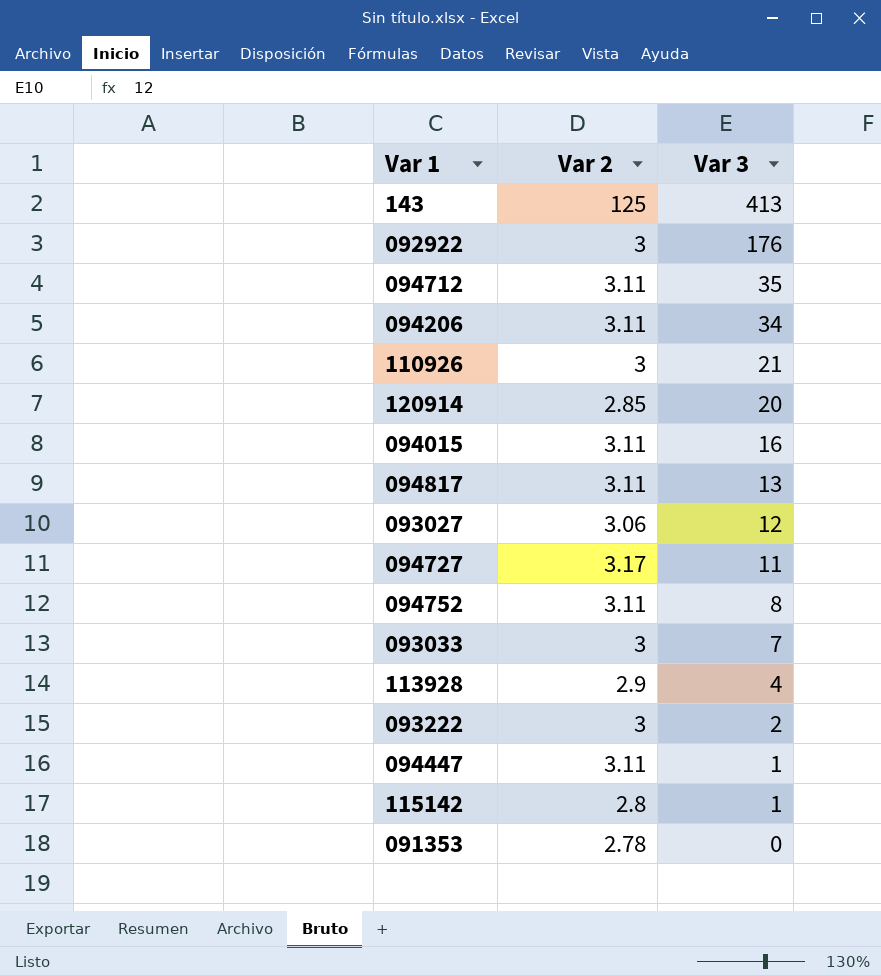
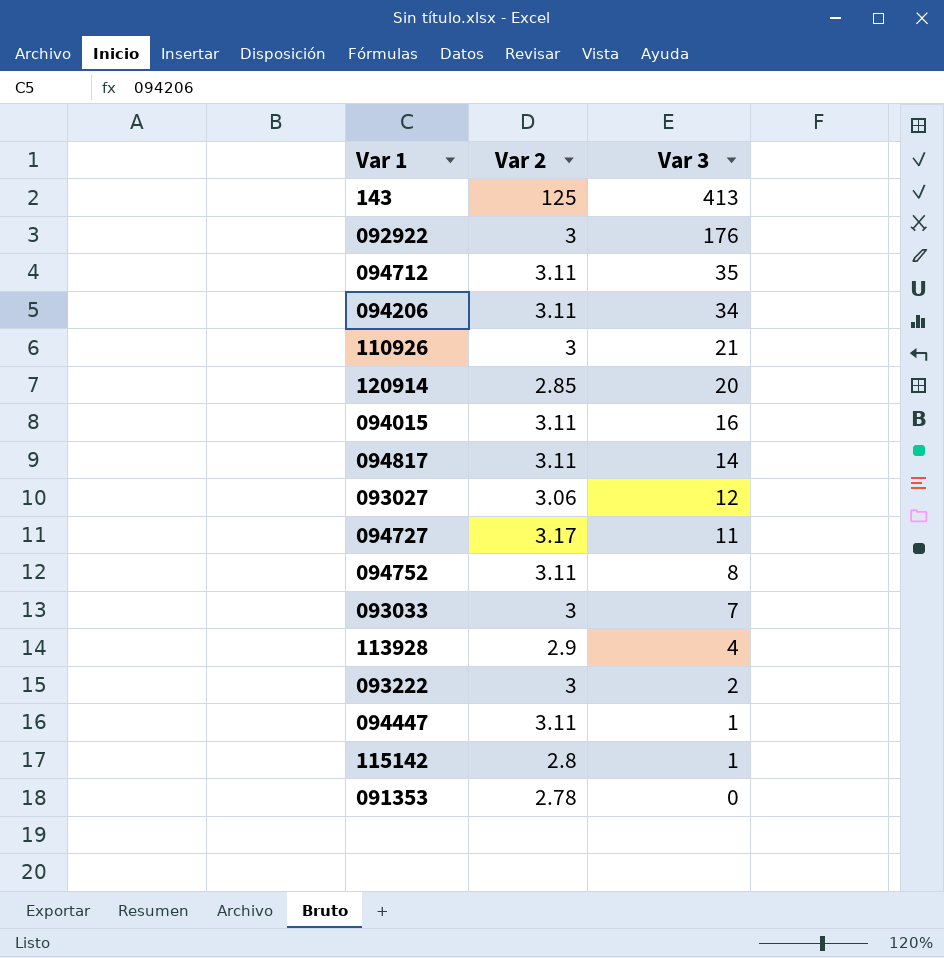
094817 | Var 3: 13 -> 14

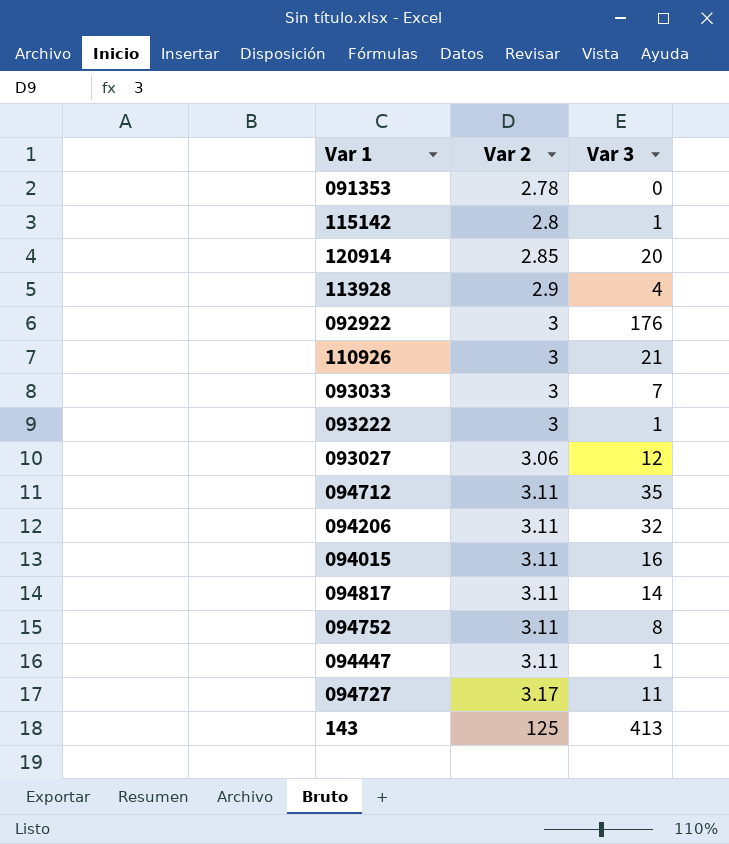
row order: Var 3 descending -> Var 2 ascending
093222 | Var 3: 2 -> 1
094206 | Var 3: 34 -> 32

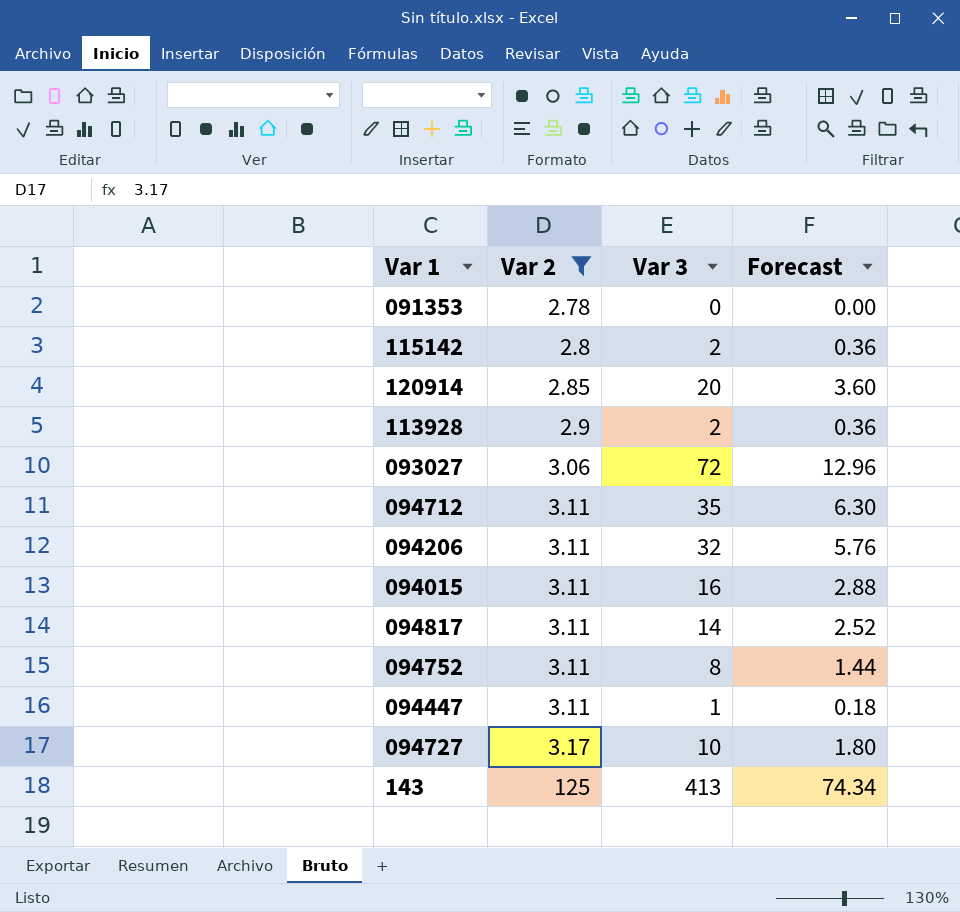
filter: none -> Var 2 != 3
column Forecast | formula: none -> [Var 3] * 0.18
115142 | Var 3: 1 -> 2
113928 | Var 3: 4 -> 2
093027 | Var 3: 12 -> 72
094727 | Var 3: 11 -> 10

